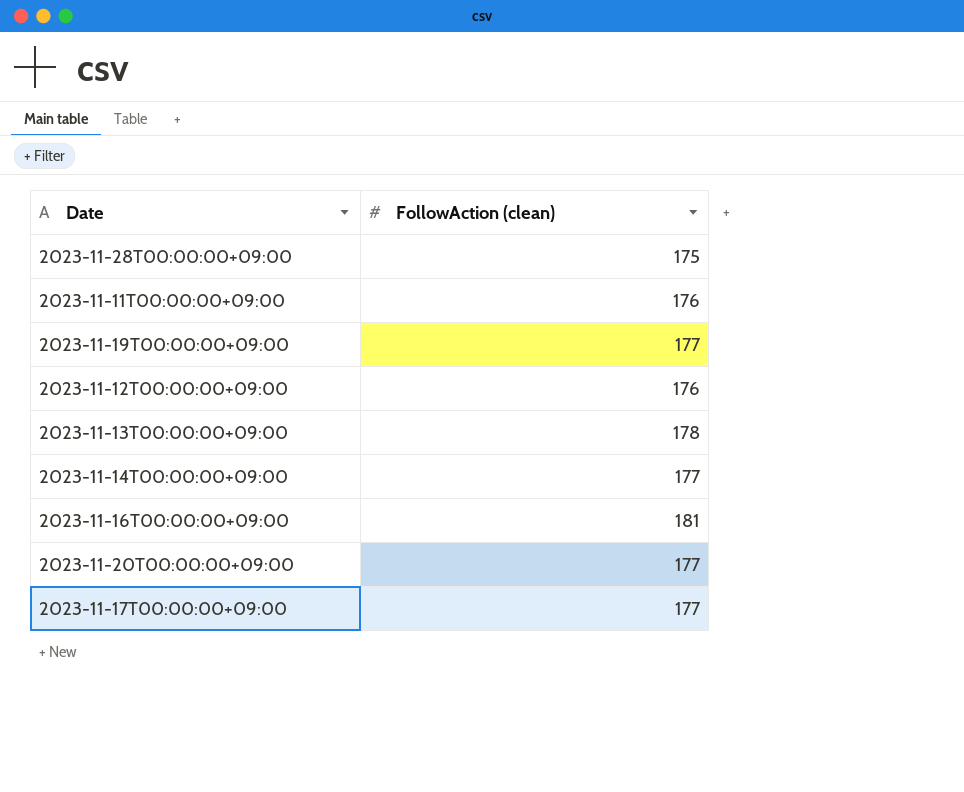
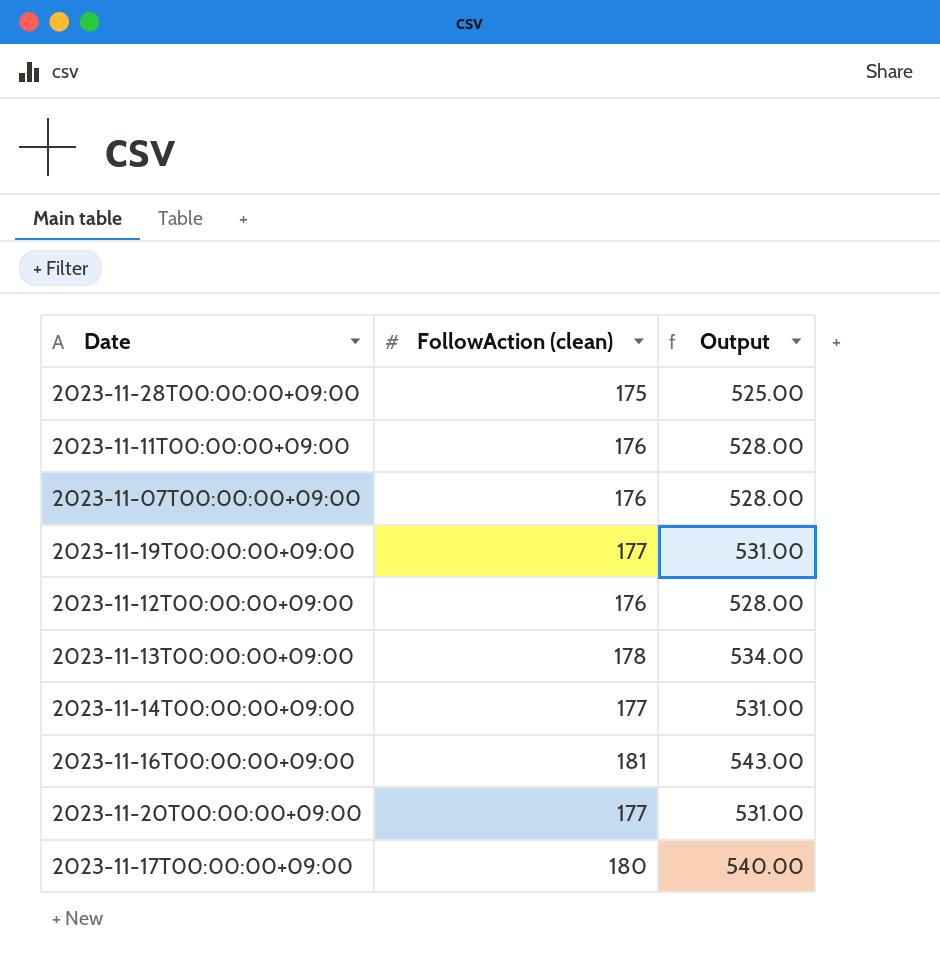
column Output | formula: none -> [FollowAction (clean)] * 3
row 2023-11-07T00:00:00+09:00: none -> 176 | 528.00
2023-11-17T00:00:00+09:00 | FollowAction (clean): 177 -> 180

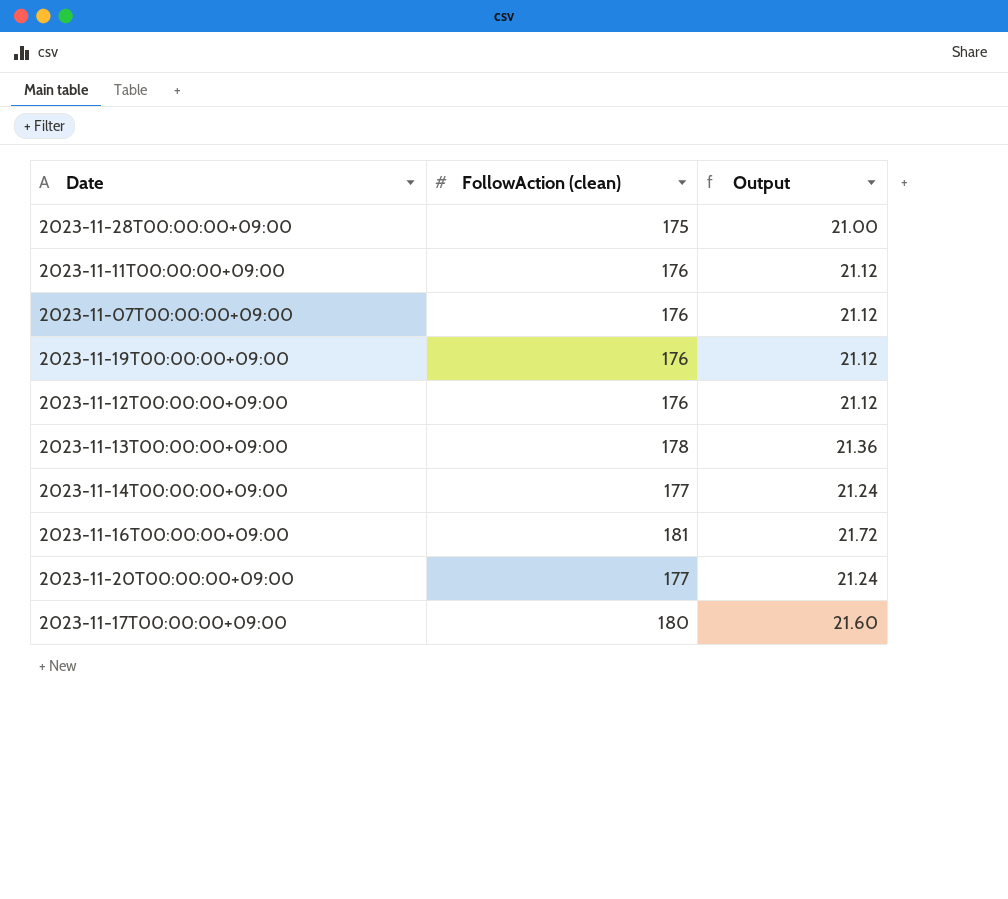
column Output | formula: [FollowAction (clean)] * 3 -> [FollowAction (clean)] * 0.12
2023-11-19T00:00:00+09:00 | FollowAction (clean): 177 -> 176

